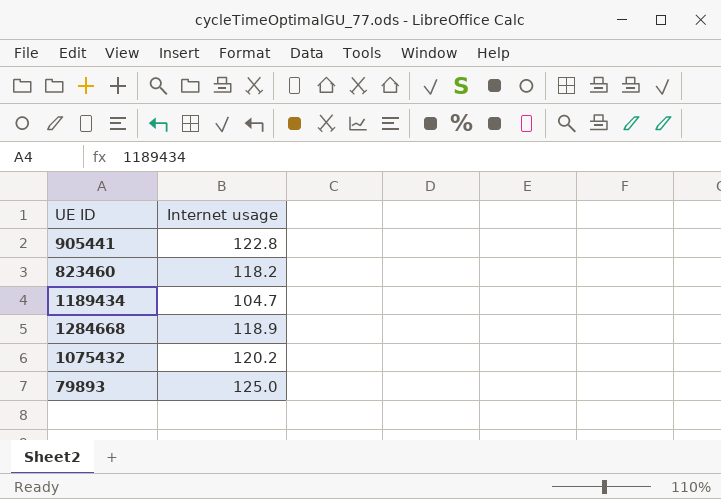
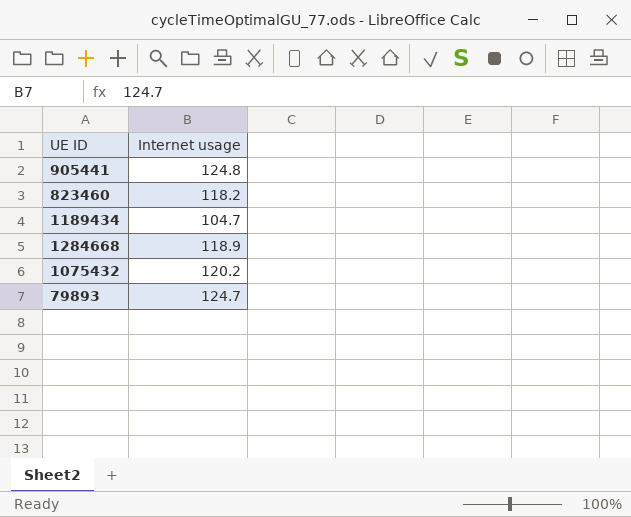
905441 | Internet usage: 122.8 -> 124.8
79893 | Internet usage: 125.0 -> 124.7

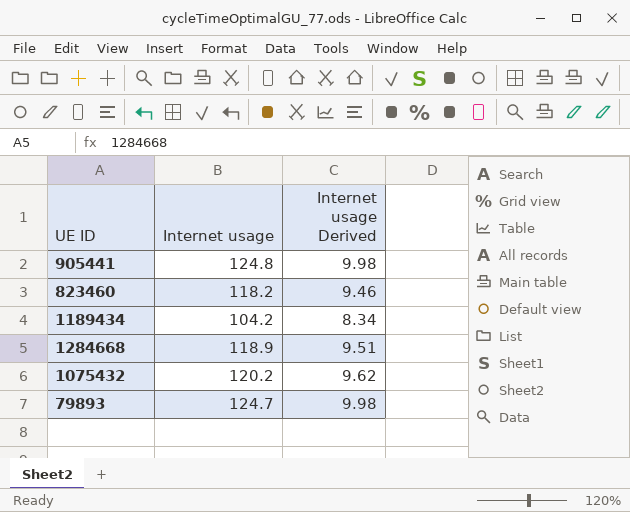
column Internet usage Derived | formula: none -> [Internet usage] * 0.08
1189434 | Internet usage: 104.7 -> 104.2

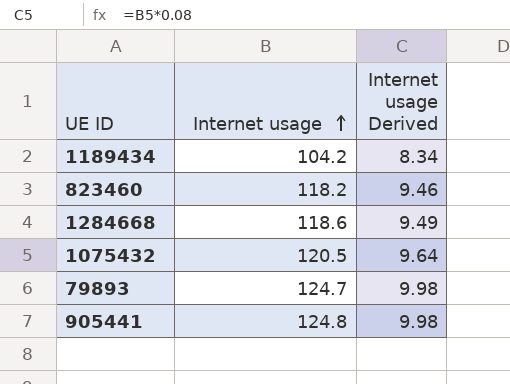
row order: none -> Internet usage ascending
1284668 | Internet usage: 118.9 -> 118.6
1284668 | Internet usage Derived: 9.51 -> 9.49
1075432 | Internet usage: 120.2 -> 120.5
1075432 | Internet usage Derived: 9.62 -> 9.64

